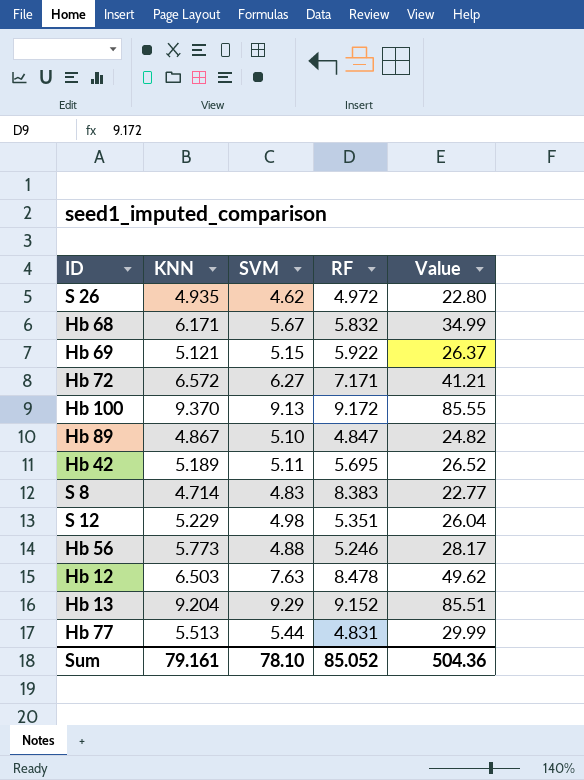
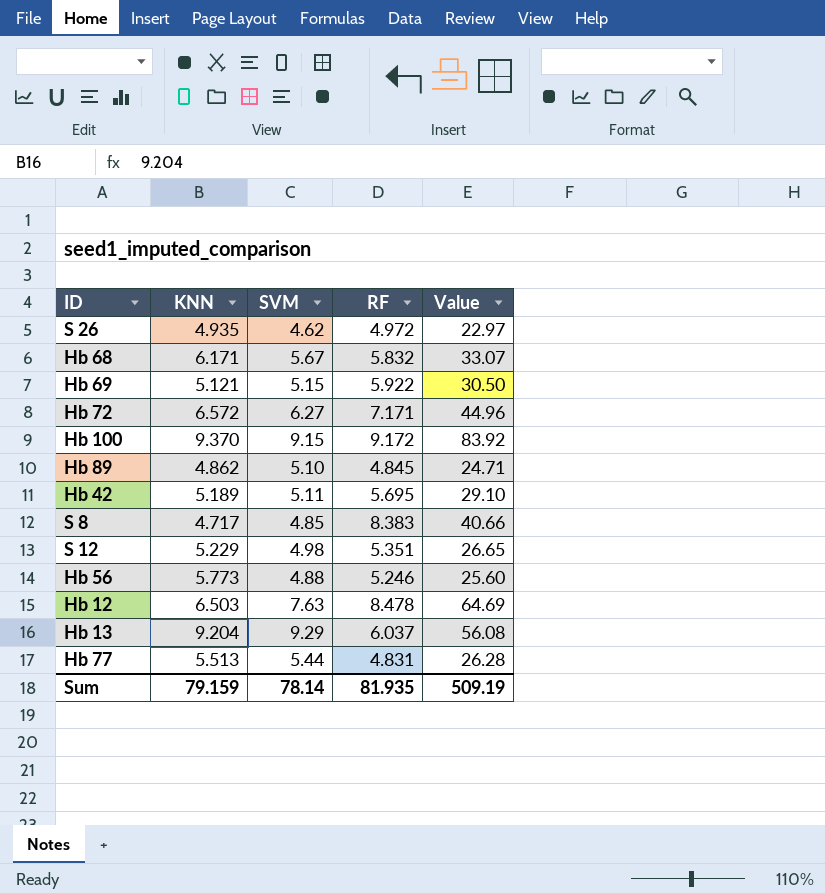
column Value | formula: [KNN] * [SVM] -> [SVM] * [RF]
Hb 100 | SVM: 9.13 -> 9.15
Hb 89 | KNN: 4.867 -> 4.862
Hb 89 | RF: 4.847 -> 4.845
S 8 | KNN: 4.714 -> 4.717
S 8 | SVM: 4.83 -> 4.85
Hb 13 | RF: 9.152 -> 6.037
Sum | KNN: 79.161 -> 79.159
Sum | SVM: 78.10 -> 78.14
Sum | RF: 85.052 -> 81.935
Sum | Value: 504.36 -> 509.19

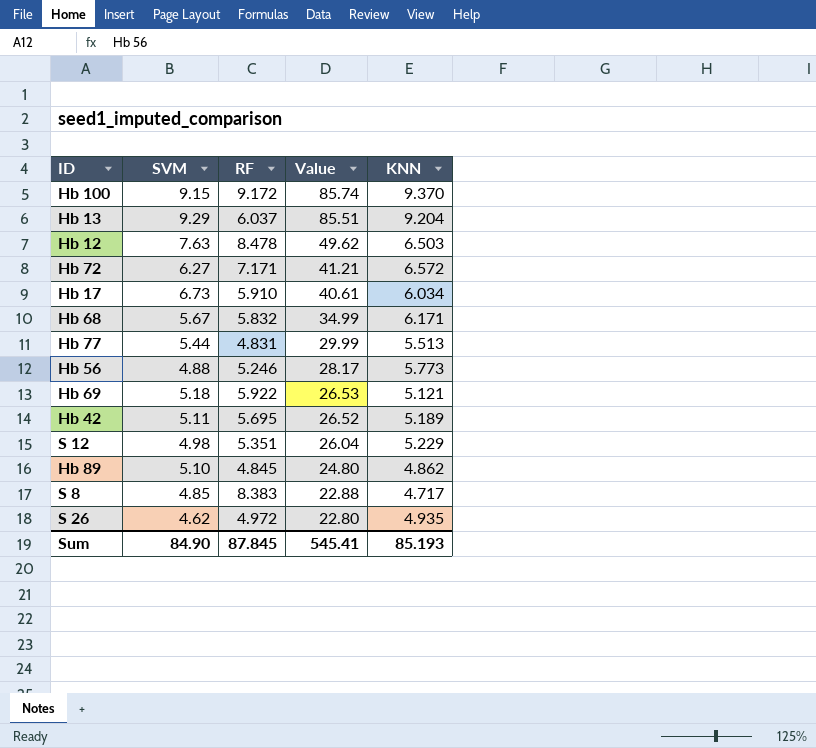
row order: none -> Value descending
column Value | formula: [SVM] * [RF] -> [SVM] * [KNN]
column KNN | position: 2 -> 5
row Hb 17: none -> 6.73 | 5.910 | 40.61 | 6.034
Hb 69 | SVM: 5.15 -> 5.18
Sum | SVM: 78.14 -> 84.90
Sum | RF: 81.935 -> 87.845
Sum | Value: 509.19 -> 545.41
Sum | KNN: 79.159 -> 85.193

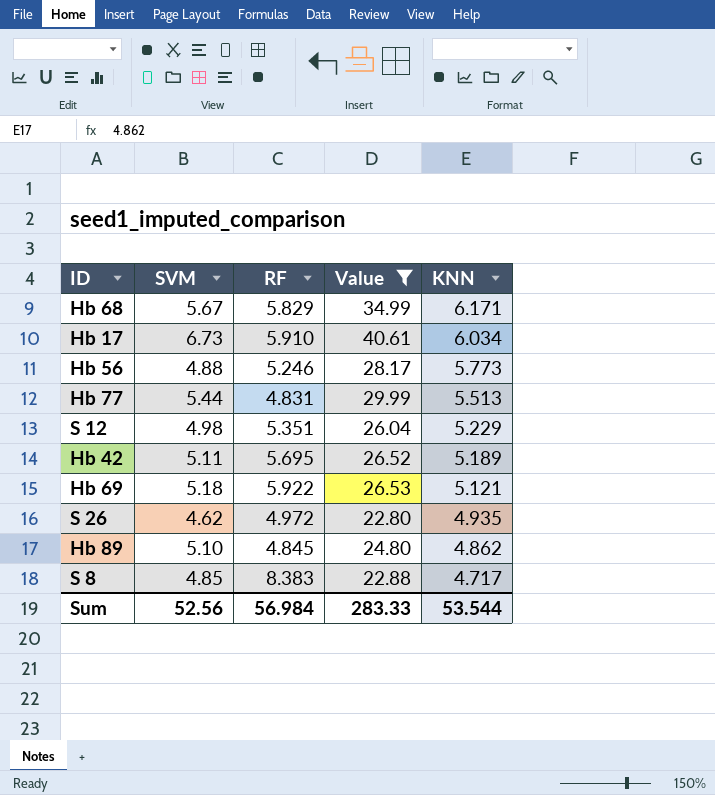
filter: none -> Value <= 40.61
row order: Value descending -> KNN descending
Hb 68 | RF: 5.832 -> 5.829
Sum | SVM: 84.90 -> 52.56
Sum | RF: 87.845 -> 56.984
Sum | Value: 545.41 -> 283.33
Sum | KNN: 85.193 -> 53.544

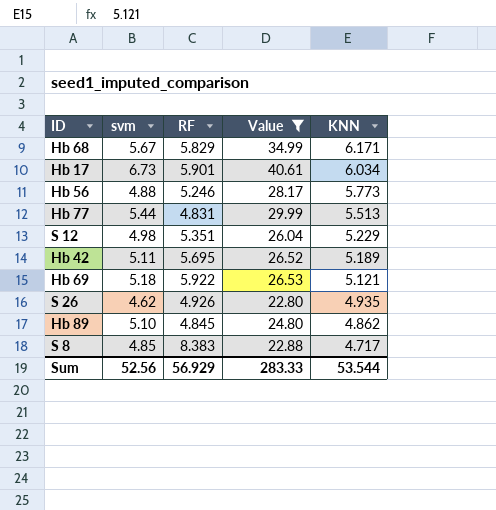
column name: SVM -> svm
Hb 17 | RF: 5.910 -> 5.901
S 26 | RF: 4.972 -> 4.926
Sum | RF: 56.984 -> 56.929

